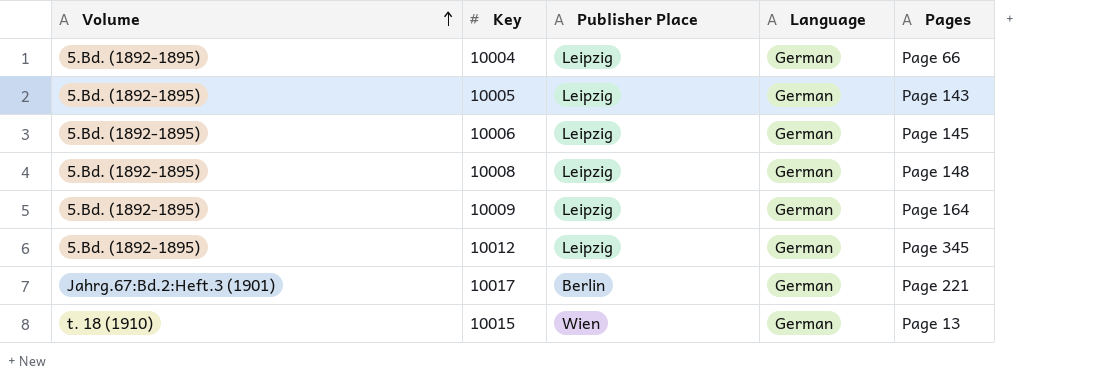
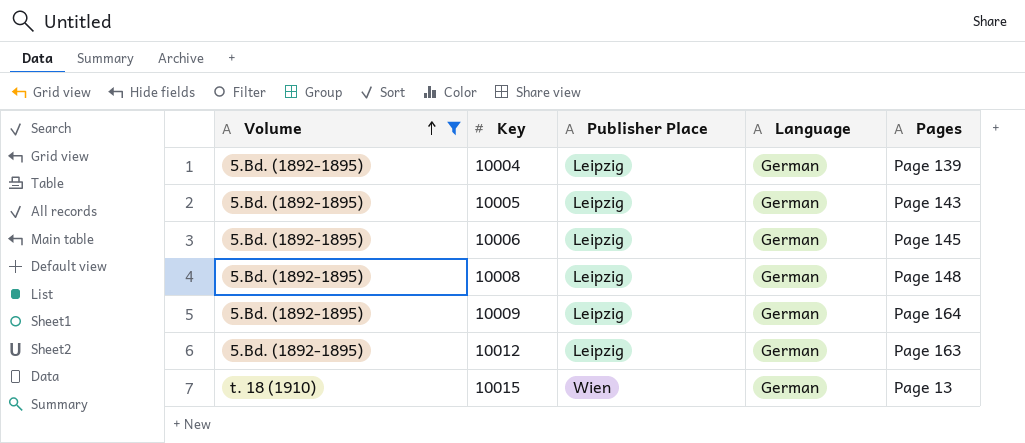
filter: none -> Volume != Jahrg.67:Bd.2:Heft.3 (1901)
10004 | Pages: Page 66 -> Page 139
10012 | Pages: Page 345 -> Page 163

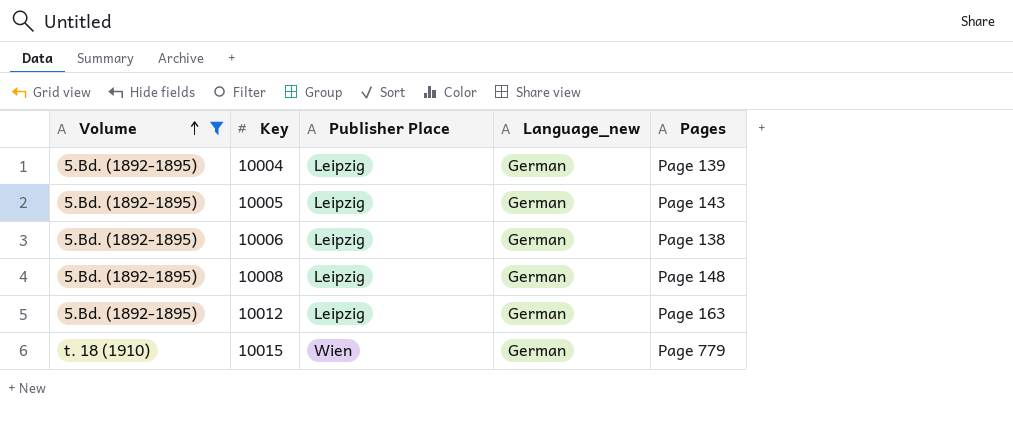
column name: Language -> Language_new
row 10009: 5.Bd. (1892-1895) | Leipzig | German | Page 164 -> none
10006 | Pages: Page 145 -> Page 138
10015 | Pages: Page 13 -> Page 779

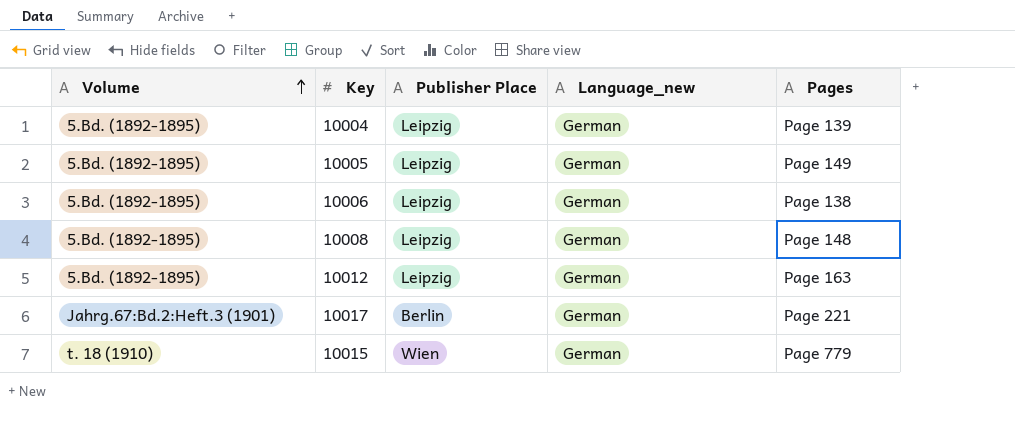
filter: Volume != Jahrg.67:Bd.2:Heft.3 (1901) -> none
10005 | Pages: Page 143 -> Page 149

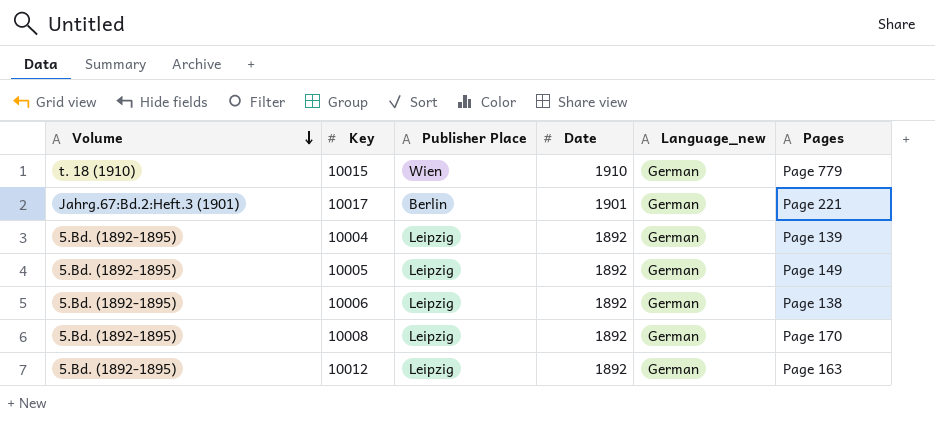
row order: Volume ascending -> Volume descending
column Date | position: none -> 4
10008 | Pages: Page 148 -> Page 170

